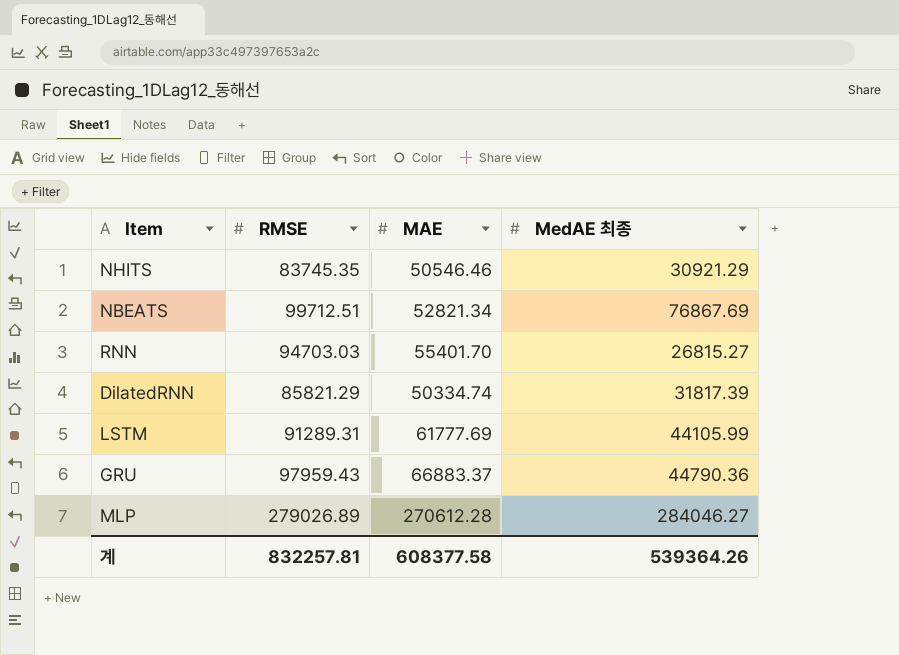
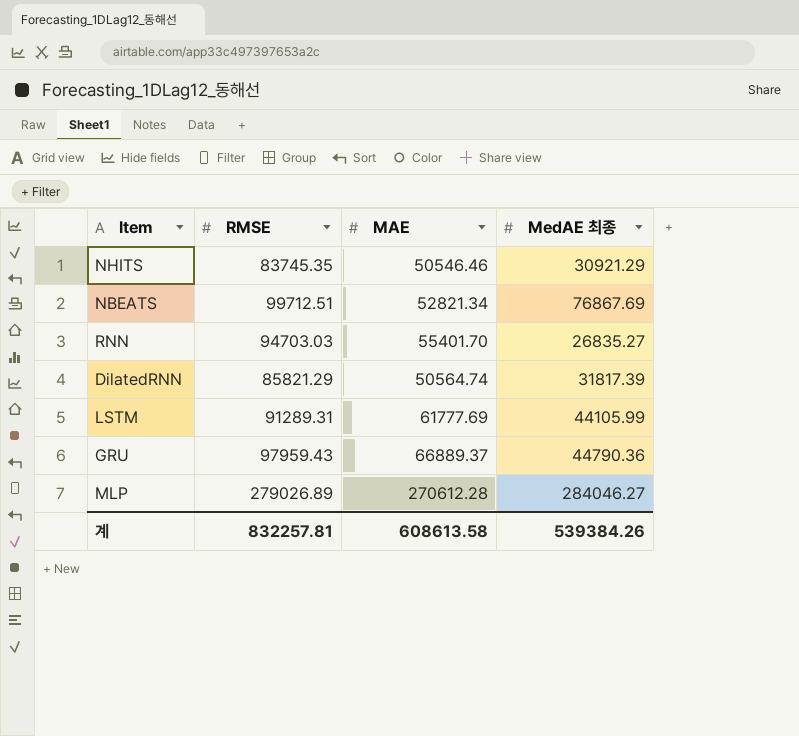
RNN | MedAE 최종: 26815.27 -> 26835.27
DilatedRNN | MAE: 50334.74 -> 50564.74
GRU | MAE: 66883.37 -> 66889.37
계 | MAE: 608377.58 -> 608613.58
계 | MedAE 최종: 539364.26 -> 539384.26

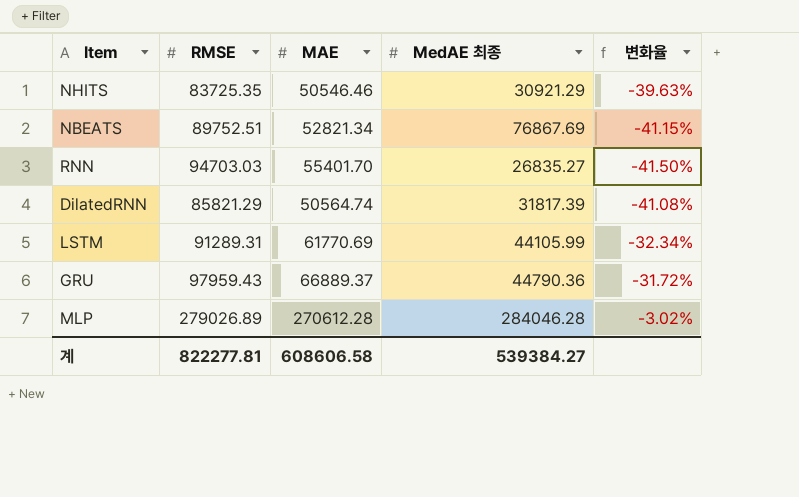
column 변화율 | formula: none -> ([MAE] - [RMSE]) / [RMSE]
NHITS | RMSE: 83745.35 -> 83725.35
NBEATS | RMSE: 99712.51 -> 89752.51
LSTM | MAE: 61777.69 -> 61770.69
MLP | MedAE 최종: 284046.27 -> 284046.28
계 | RMSE: 832257.81 -> 822277.81
계 | MAE: 608613.58 -> 608606.58
계 | MedAE 최종: 539384.26 -> 539384.27

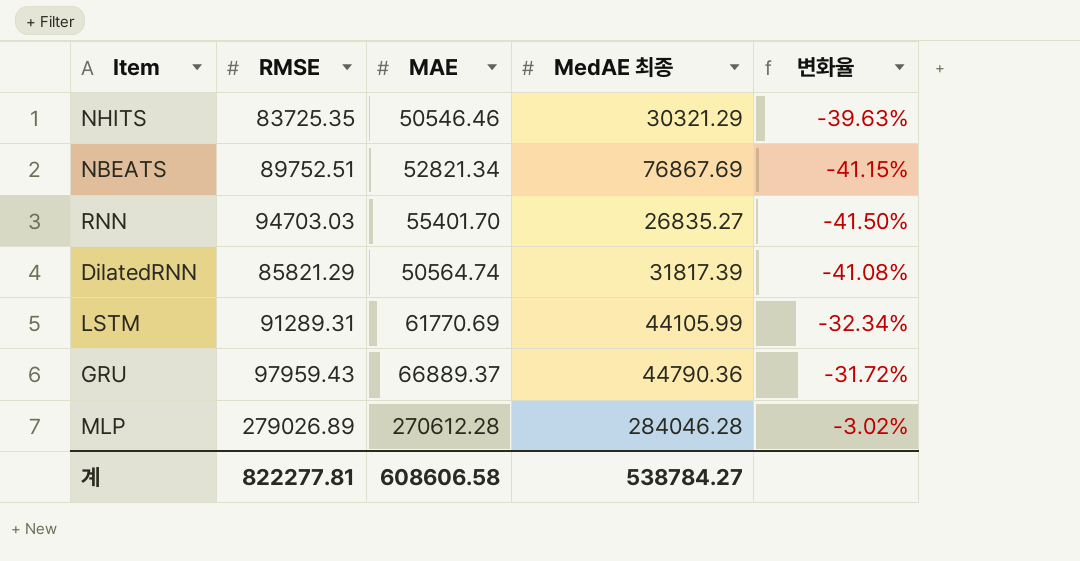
NHITS | MedAE 최종: 30921.29 -> 30321.29
계 | MedAE 최종: 539384.27 -> 538784.27

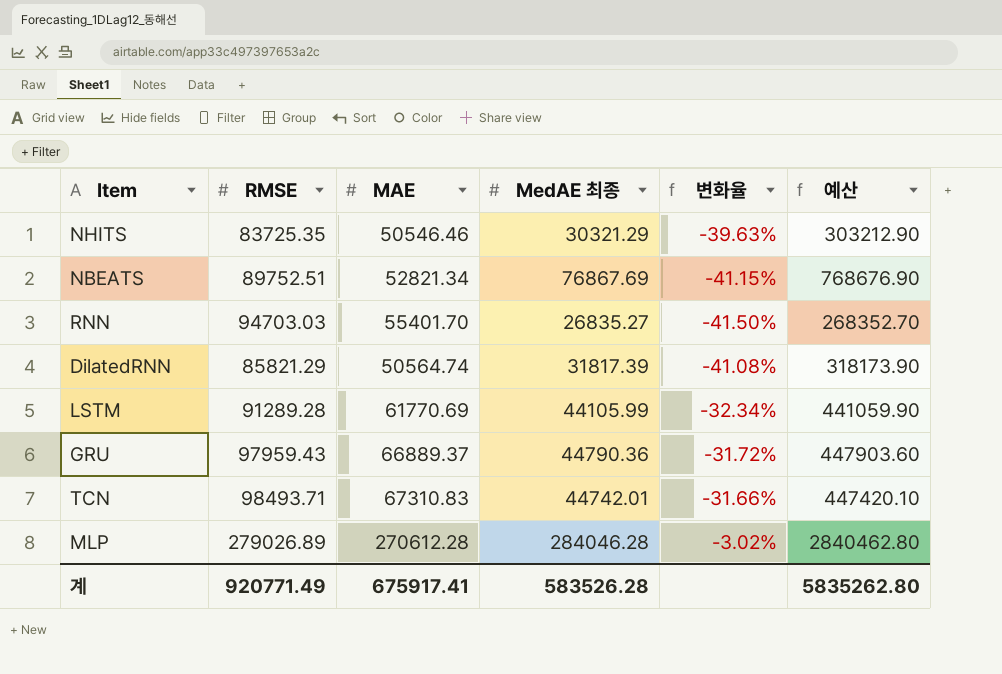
column 예산 | formula: none -> [MedAE 최종] * 10
LSTM | RMSE: 91289.31 -> 91289.28
row TCN: none -> 98493.71 | 67310.83 | 44742.01 | -31.66% | 447420.10
계 | RMSE: 822277.81 -> 920771.49
계 | MAE: 608606.58 -> 675917.41
계 | MedAE 최종: 538784.27 -> 583526.28

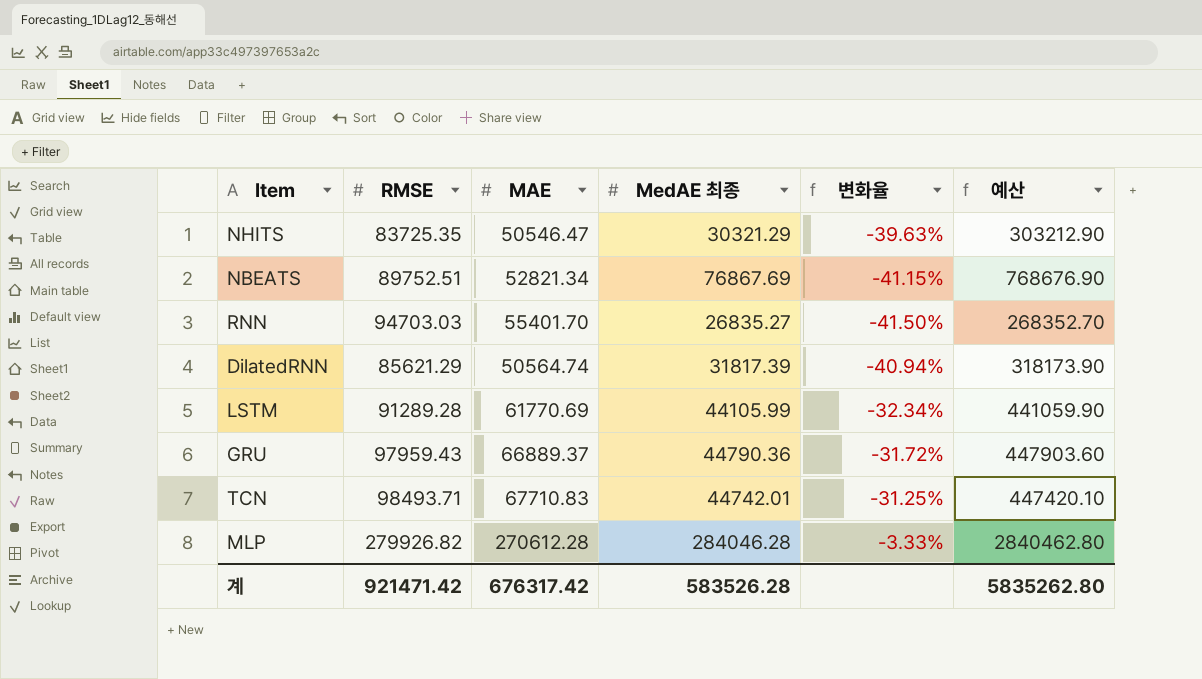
NHITS | MAE: 50546.46 -> 50546.47
DilatedRNN | RMSE: 85821.29 -> 85621.29
DilatedRNN | 변화율: -41.08% -> -40.94%
TCN | MAE: 67310.83 -> 67710.83
TCN | 변화율: -31.66% -> -31.25%
MLP | RMSE: 279026.89 -> 279926.82
MLP | 변화율: -3.02% -> -3.33%
계 | RMSE: 920771.49 -> 921471.42
계 | MAE: 675917.41 -> 676317.42

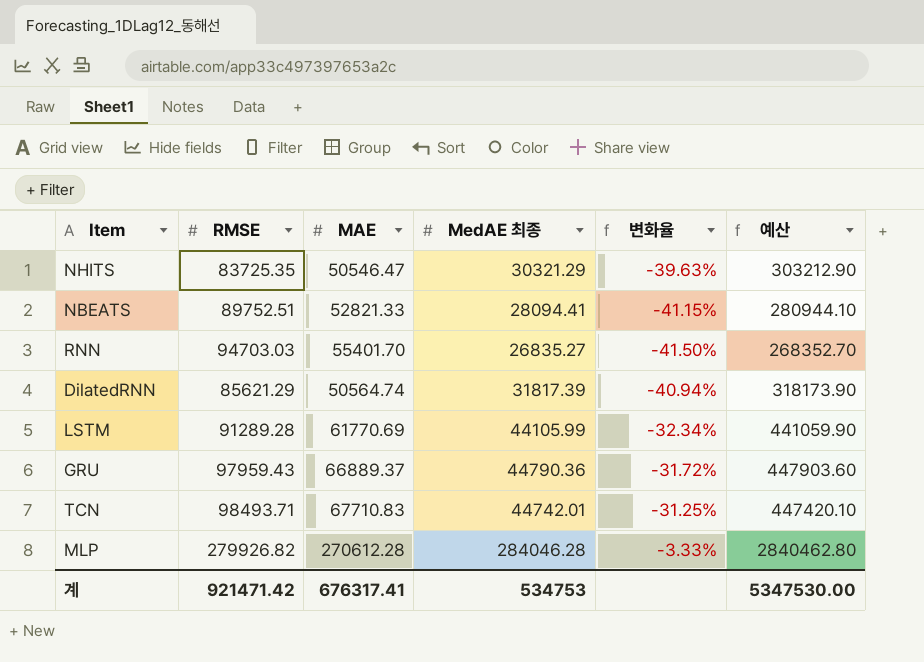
NBEATS | MAE: 52821.34 -> 52821.33
NBEATS | MedAE 최종: 76867.69 -> 28094.41
NBEATS | 예산: 768676.90 -> 280944.10
계 | MAE: 676317.42 -> 676317.41
계 | MedAE 최종: 583526.28 -> 534753
계 | 예산: 5835262.80 -> 5347530.00

